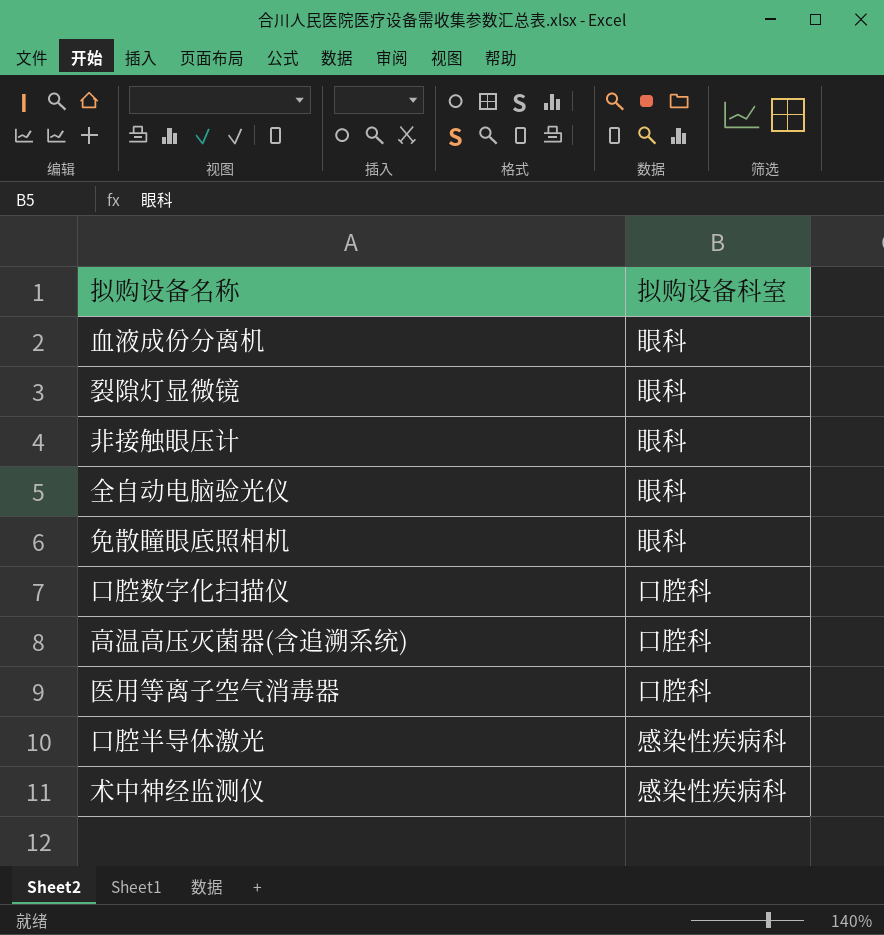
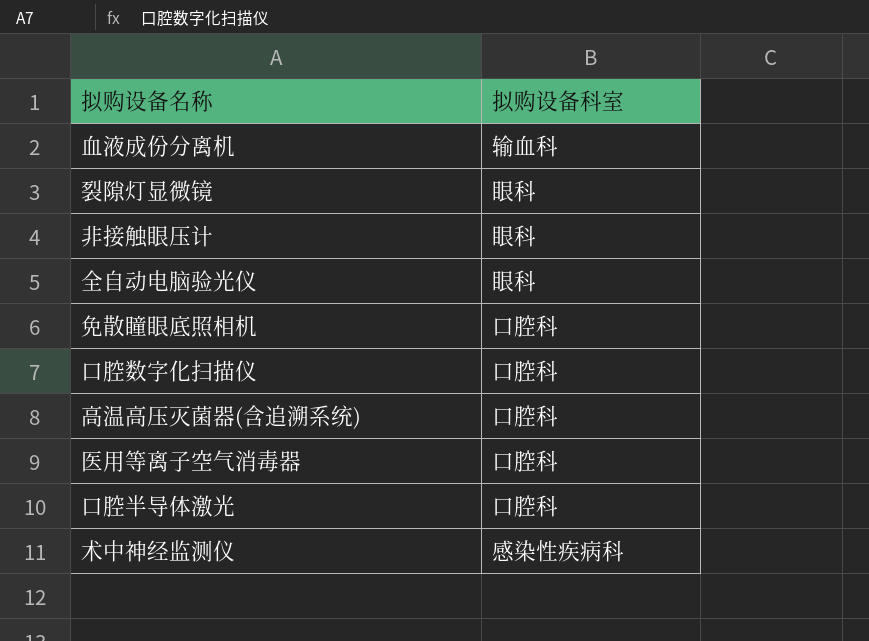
血液成份分离机 | 拟购设备科室: 眼科 -> 输血科
免散瞳眼底照相机 | 拟购设备科室: 眼科 -> 口腔科
口腔半导体激光 | 拟购设备科室: 感染性疾病科 -> 口腔科

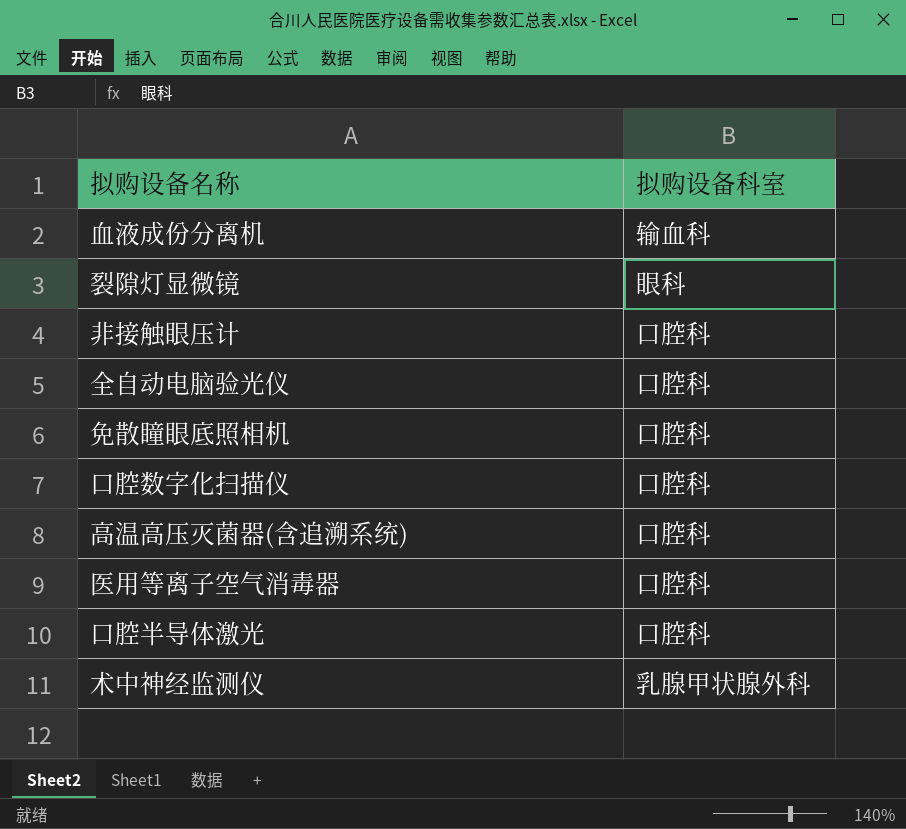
非接触眼压计 | 拟购设备科室: 眼科 -> 口腔科
全自动电脑验光仪 | 拟购设备科室: 眼科 -> 口腔科
术中神经监测仪 | 拟购设备科室: 感染性疾病科 -> 乳腺甲状腺外科

